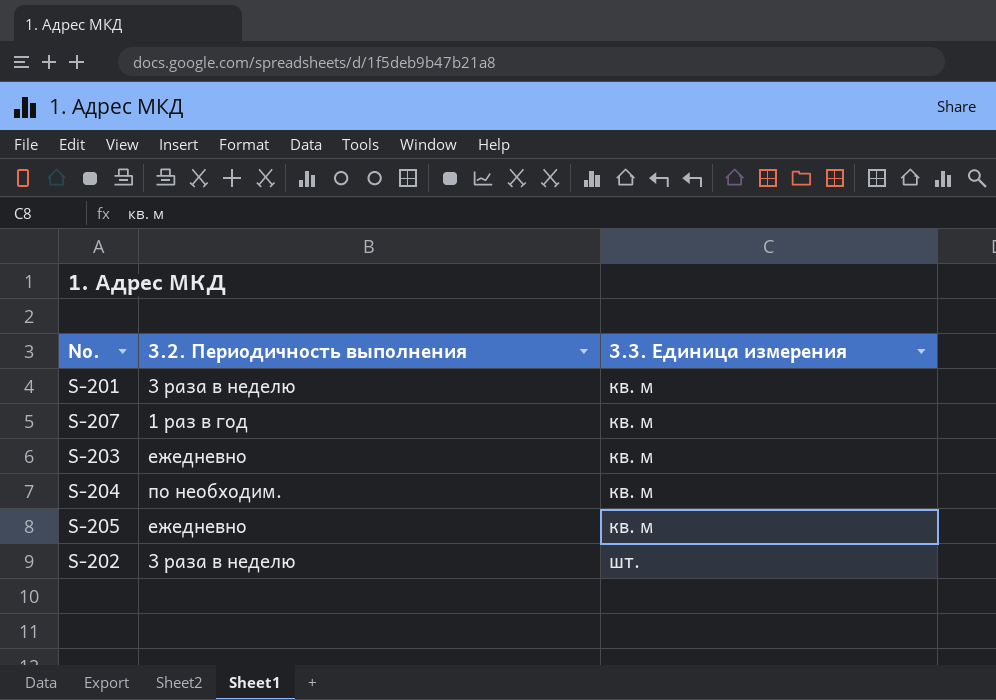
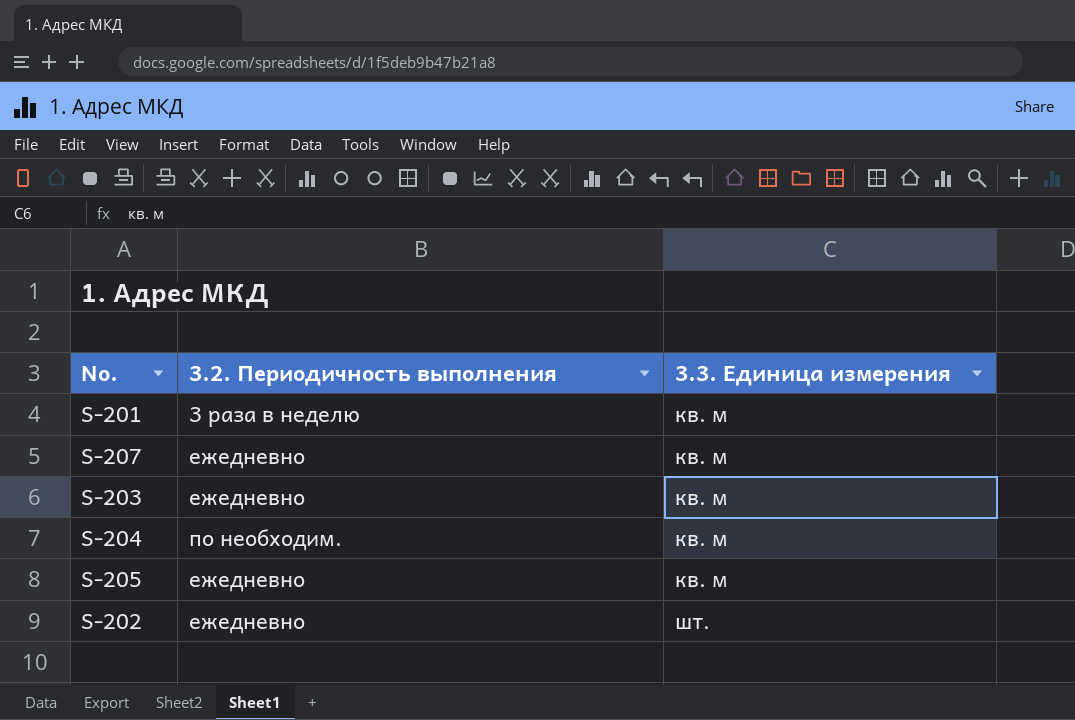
S-207 | 3.2. Периодичность выполнения: 1 раз в год -> ежедневно
S-202 | 3.2. Периодичность выполнения: 3 раза в неделю -> ежедневно

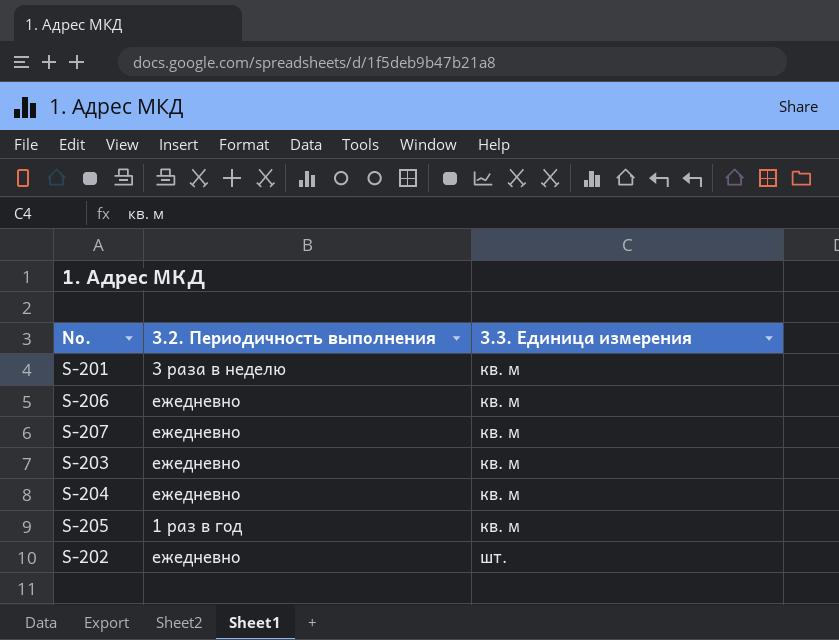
row S-206: none -> ежедневно | кв. м
S-204 | 3.2. Периодичность выполнения: по необходим. -> ежедневно
S-205 | 3.2. Периодичность выполнения: ежедневно -> 1 раз в год

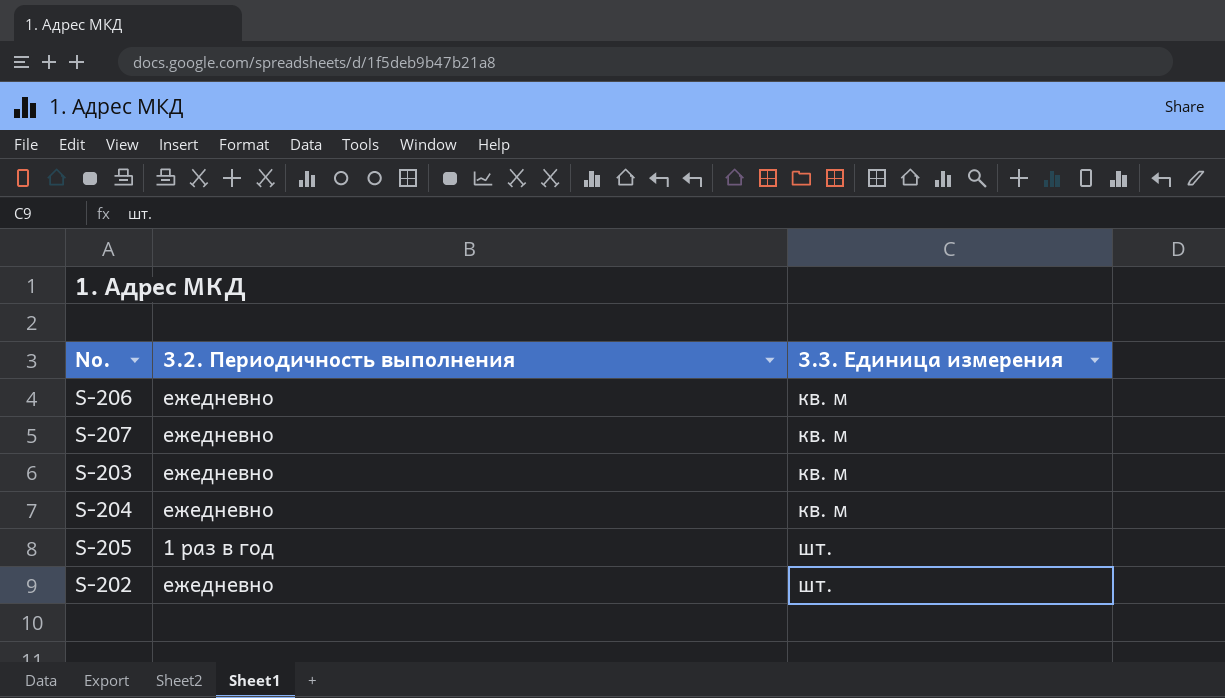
row S-201: 3 раза в неделю | кв. м -> none
S-205 | 3.3. Единица измерения: кв. м -> шт.

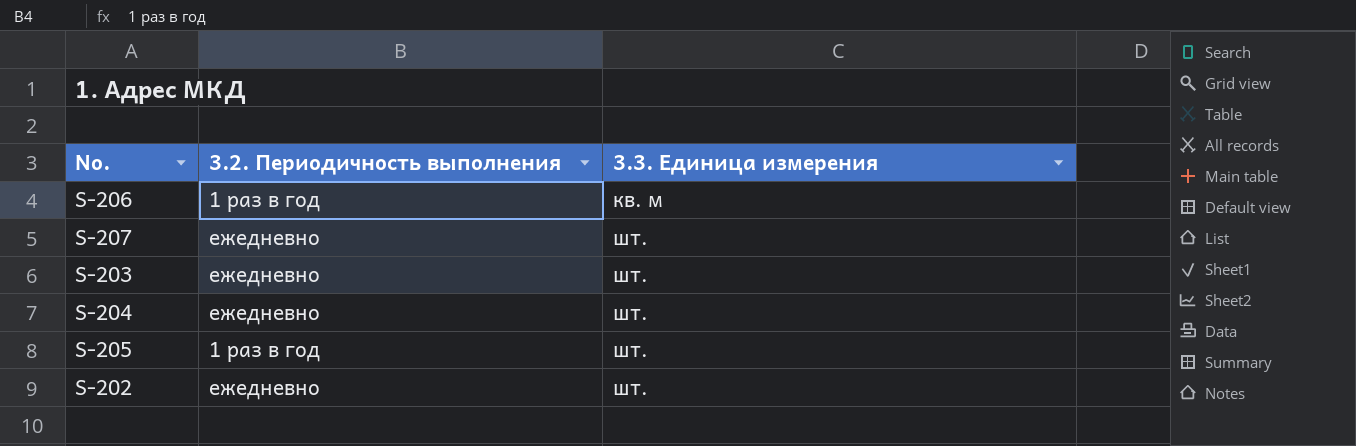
S-206 | 3.2. Периодичность выполнения: ежедневно -> 1 раз в год
S-207 | 3.3. Единица измерения: кв. м -> шт.
S-203 | 3.3. Единица измерения: кв. м -> шт.
S-204 | 3.3. Единица измерения: кв. м -> шт.

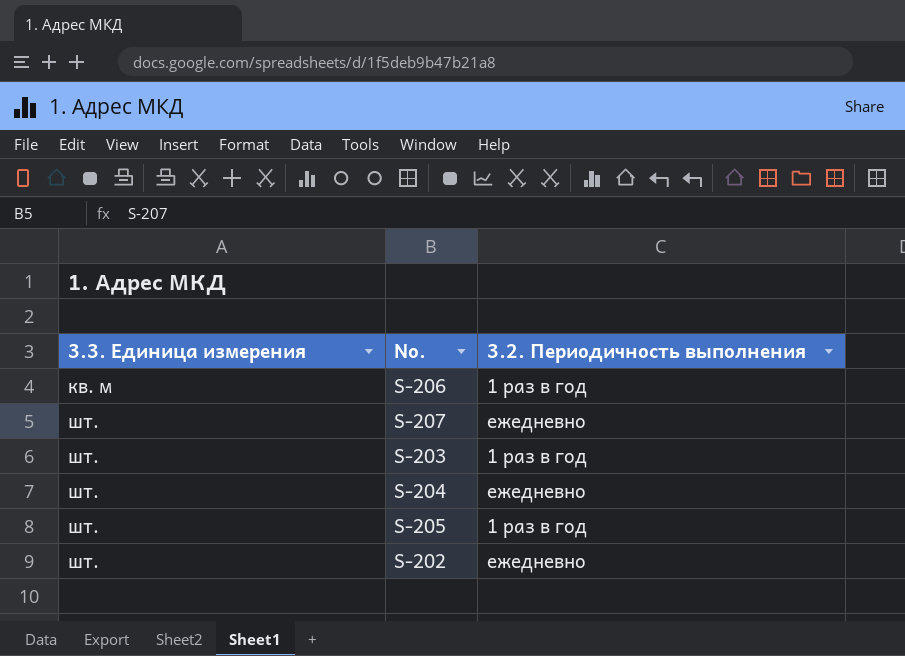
column 3.3. Единица измерения | position: 3 -> 1
S-203 | 3.2. Периодичность выполнения: ежедневно -> 1 раз в год

